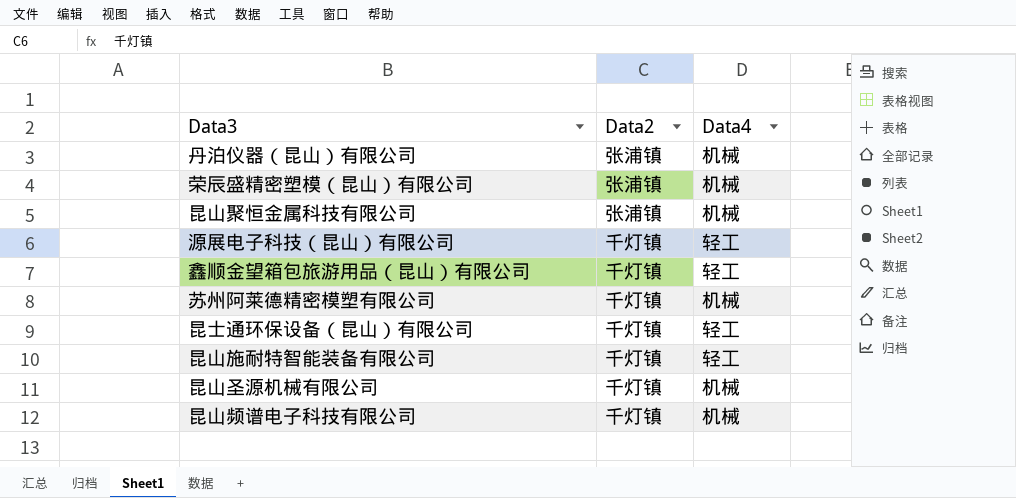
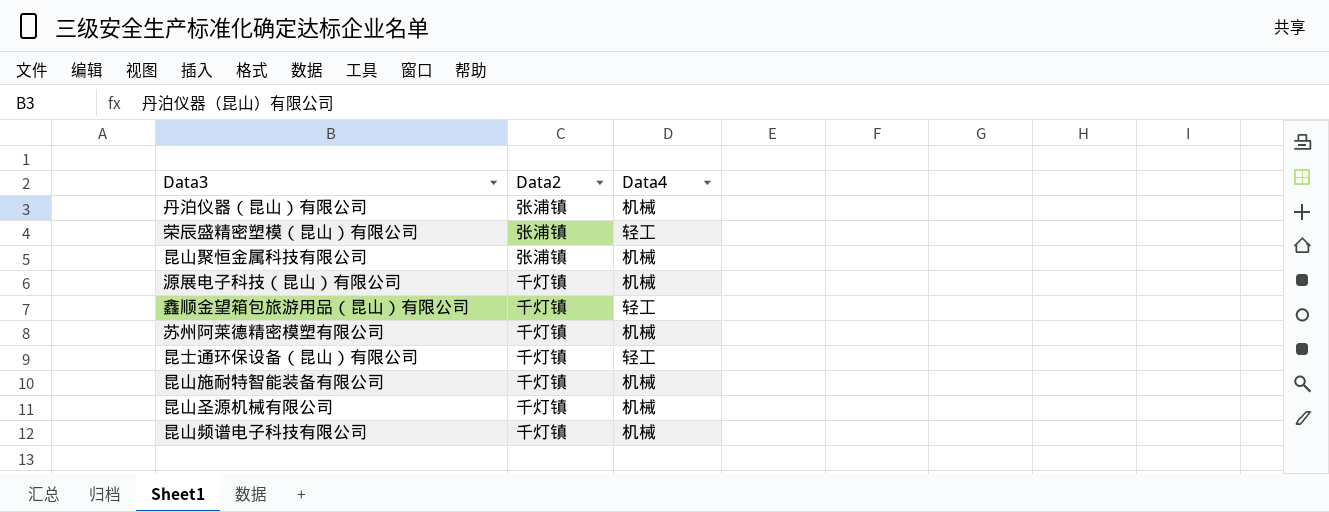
荣辰盛精密塑模（昆山）有限公司 | Data4: 机械 -> 轻工
源展电子科技（昆山）有限公司 | Data4: 轻工 -> 机械
昆山施耐特智能装备有限公司 | Data4: 轻工 -> 机械

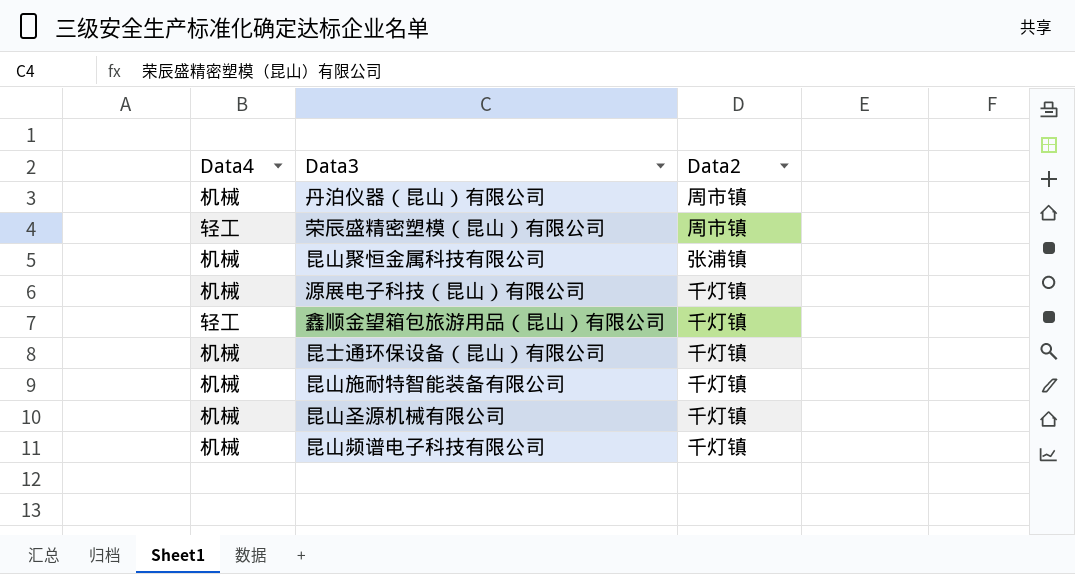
column Data4 | position: 3 -> 1
row 苏州阿莱德精密模塑有限公司: 千灯镇 | 机械 -> none
丹泊仪器（昆山）有限公司 | Data2: 张浦镇 -> 周市镇
荣辰盛精密塑模（昆山）有限公司 | Data2: 张浦镇 -> 周市镇
昆士通环保设备（昆山）有限公司 | Data4: 轻工 -> 机械

